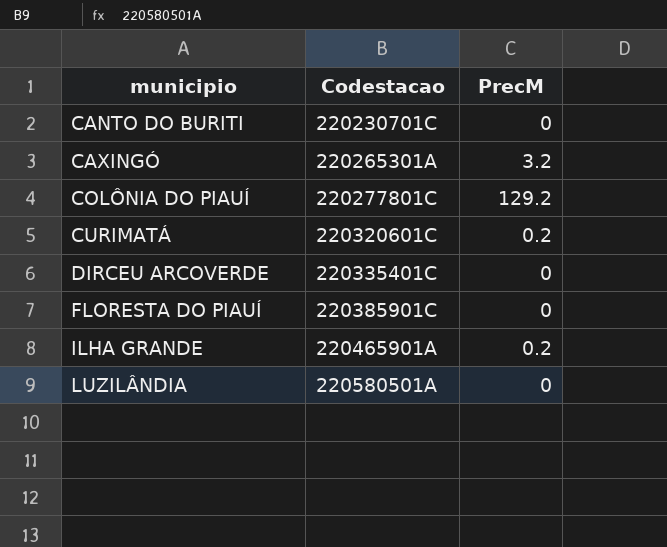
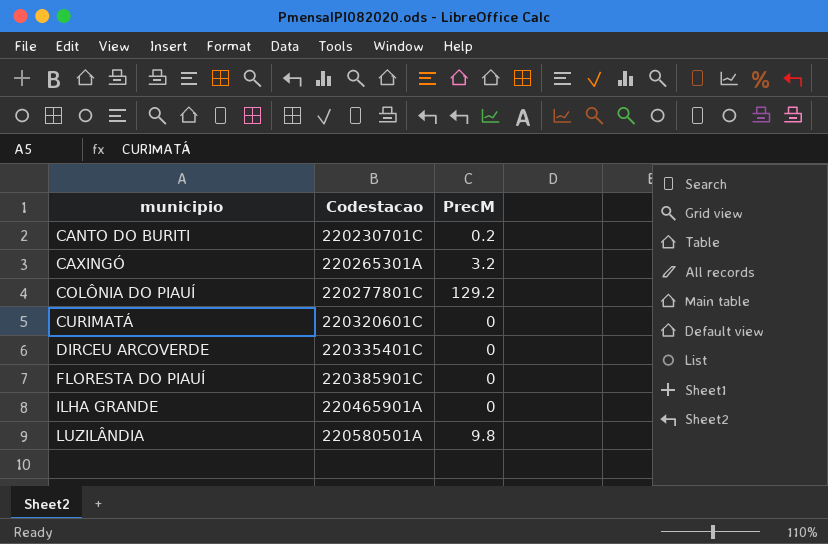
CANTO DO BURITI | PrecM: 0 -> 0.2
CURIMATÁ | PrecM: 0.2 -> 0
ILHA GRANDE | PrecM: 0.2 -> 0
LUZILÂNDIA | PrecM: 0 -> 9.8

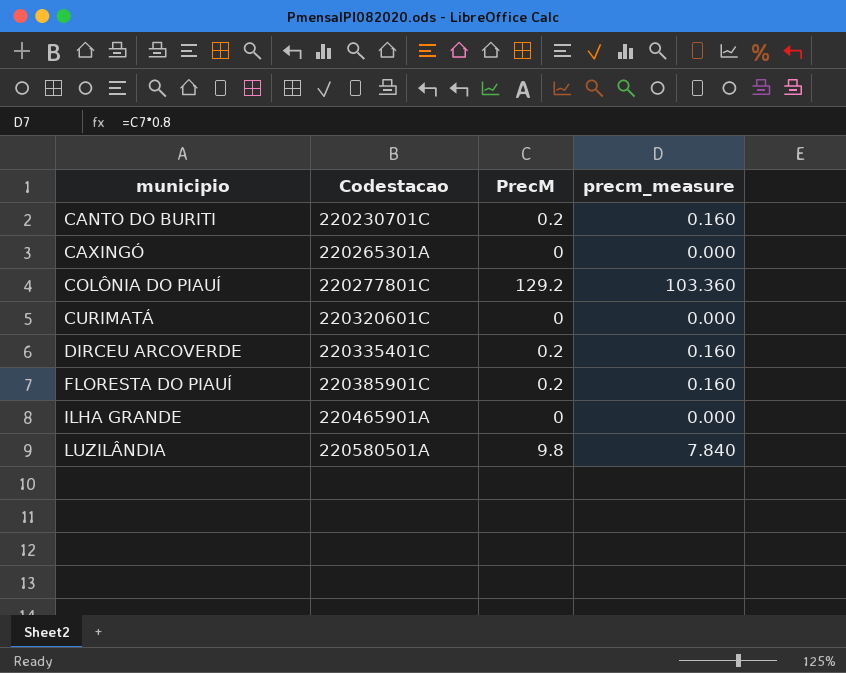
column precm_measure | formula: none -> [PrecM] * 0.8
CAXINGÓ | PrecM: 3.2 -> 0
DIRCEU ARCOVERDE | PrecM: 0 -> 0.2
FLORESTA DO PIAUÍ | PrecM: 0 -> 0.2

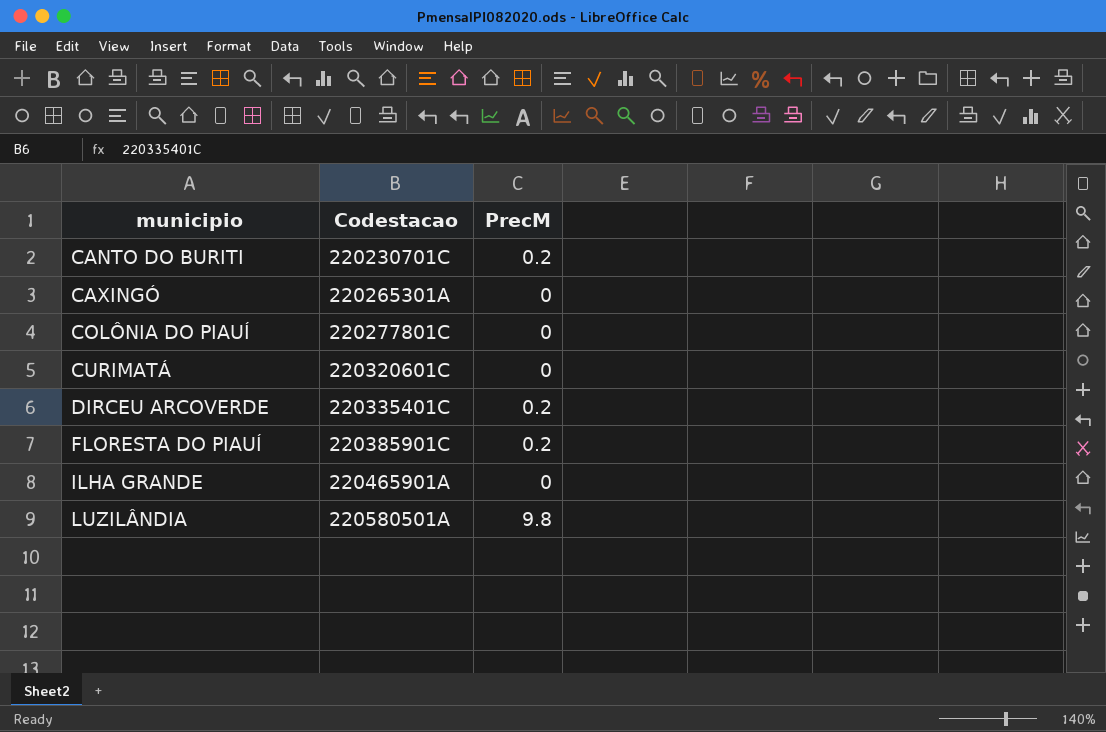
column precm_measure | formula: [PrecM] * 0.8 -> none
COLÔNIA DO PIAUÍ | PrecM: 129.2 -> 0

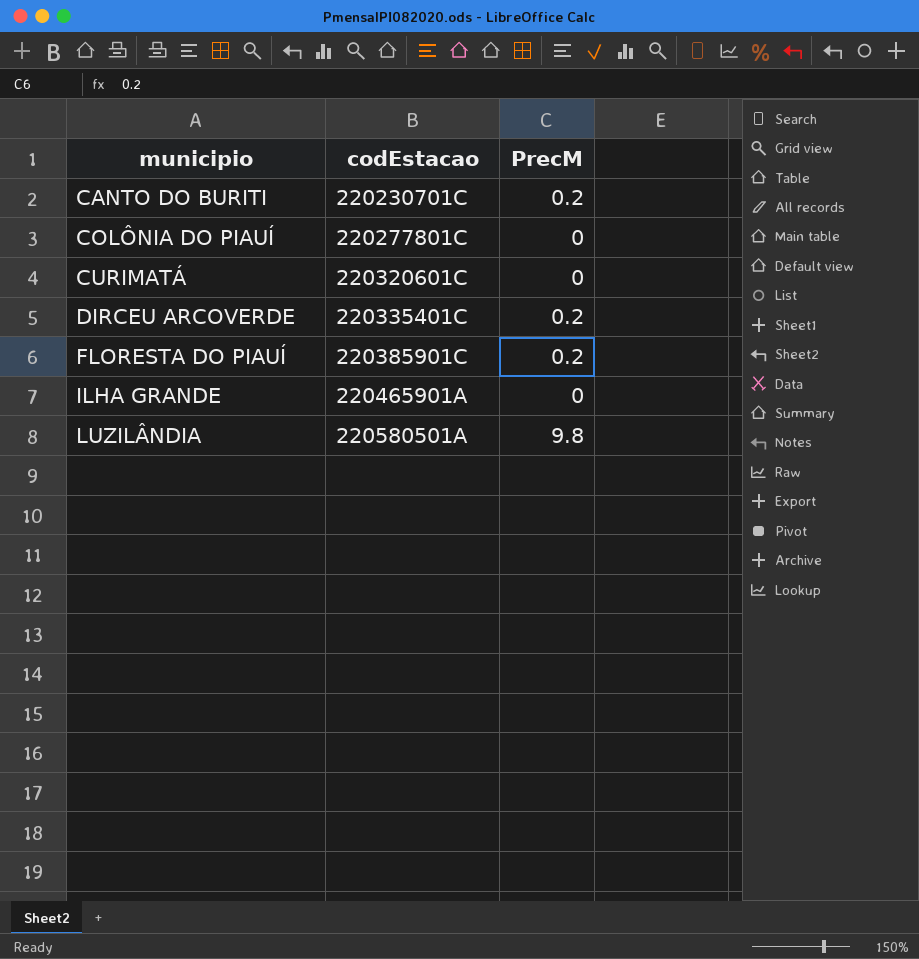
column name: Codestacao -> codEstacao
row CAXINGÓ: 220265301A | 0 -> none

